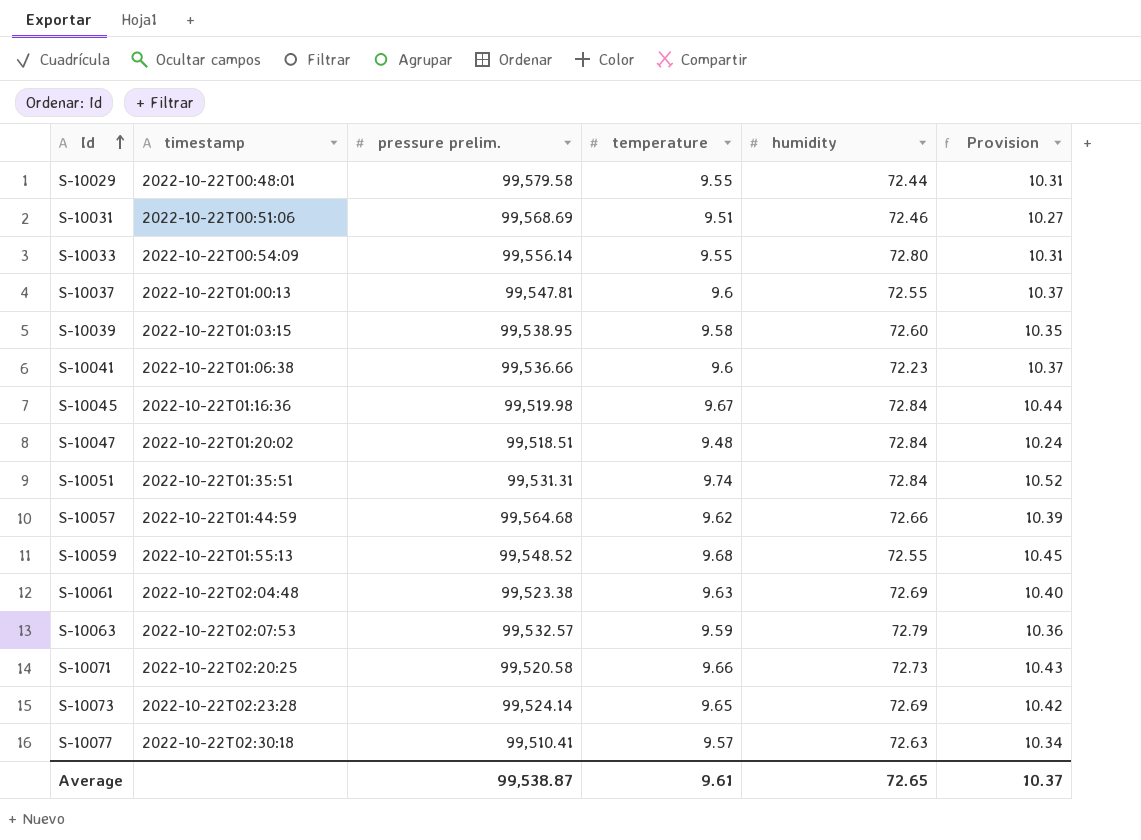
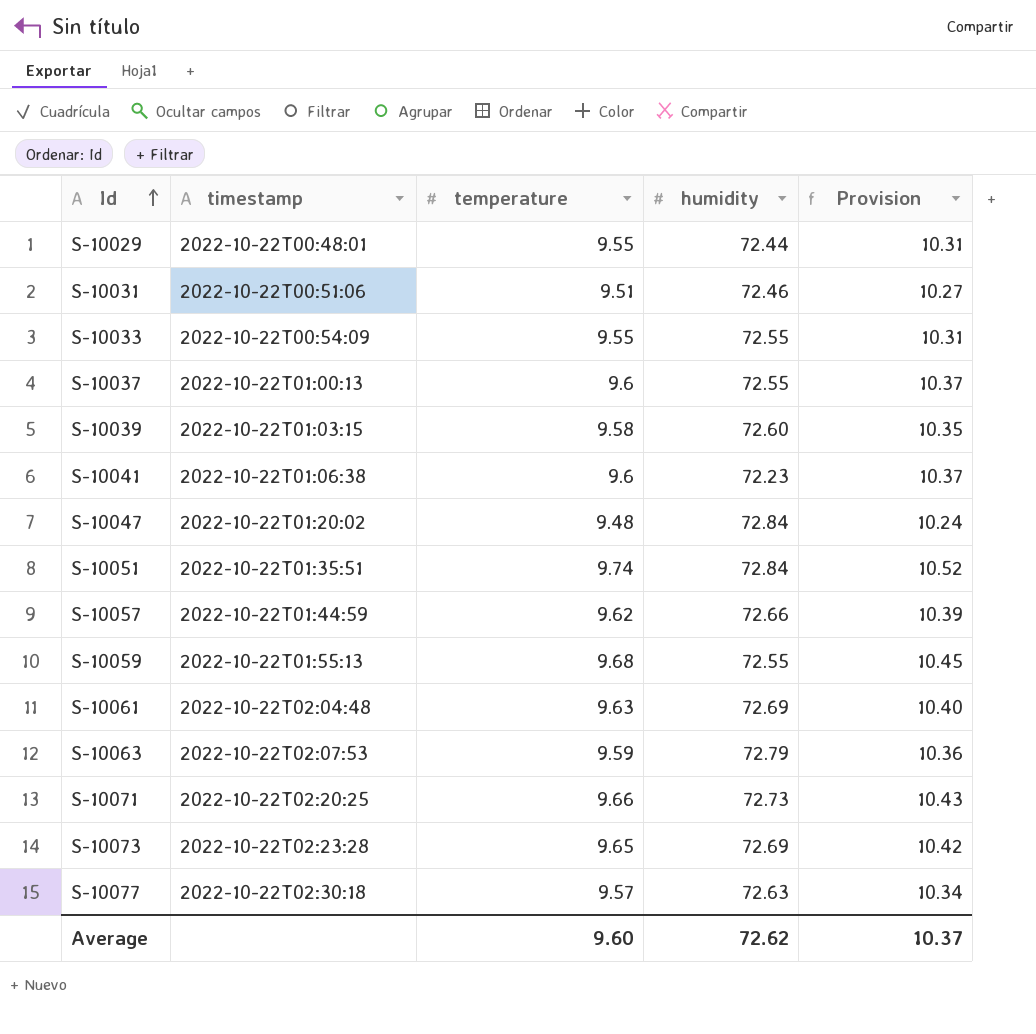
column pressure prelim. | position: 3 -> none
row S-10045: 2022-10-22T01:16:36 | 99,519.98 | 9.67 | 72.84 | 10.44 -> none
S-10033 | humidity: 72.80 -> 72.55
Average | temperature: 9.61 -> 9.60
Average | humidity: 72.65 -> 72.62

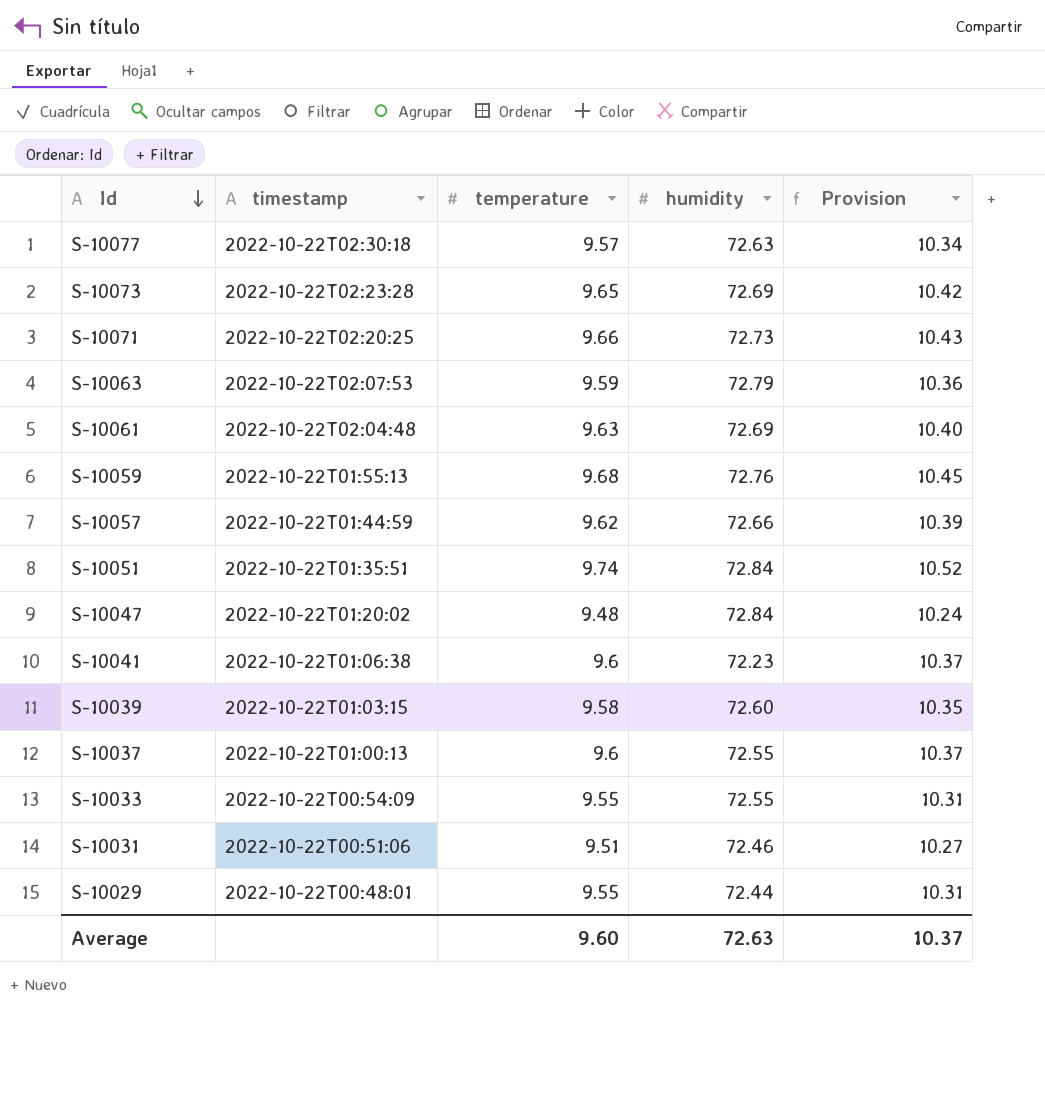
row order: Id ascending -> Id descending
S-10059 | humidity: 72.55 -> 72.76
Average | humidity: 72.62 -> 72.63

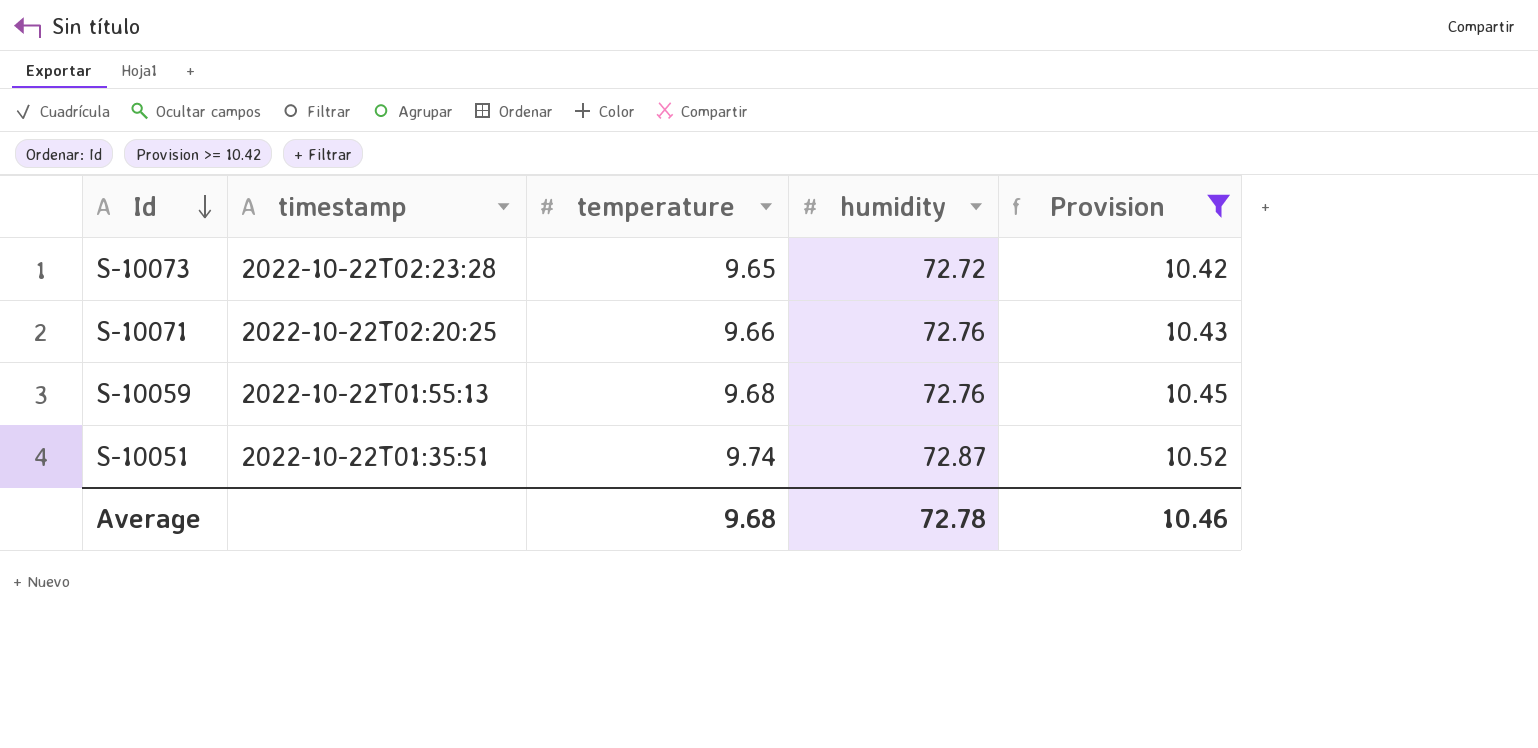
filter: none -> Provision >= 10.42
S-10073 | humidity: 72.69 -> 72.72
S-10071 | humidity: 72.73 -> 72.76
S-10051 | humidity: 72.84 -> 72.87
Average | temperature: 9.60 -> 9.68
Average | humidity: 72.63 -> 72.78
Average | Provision: 10.37 -> 10.46

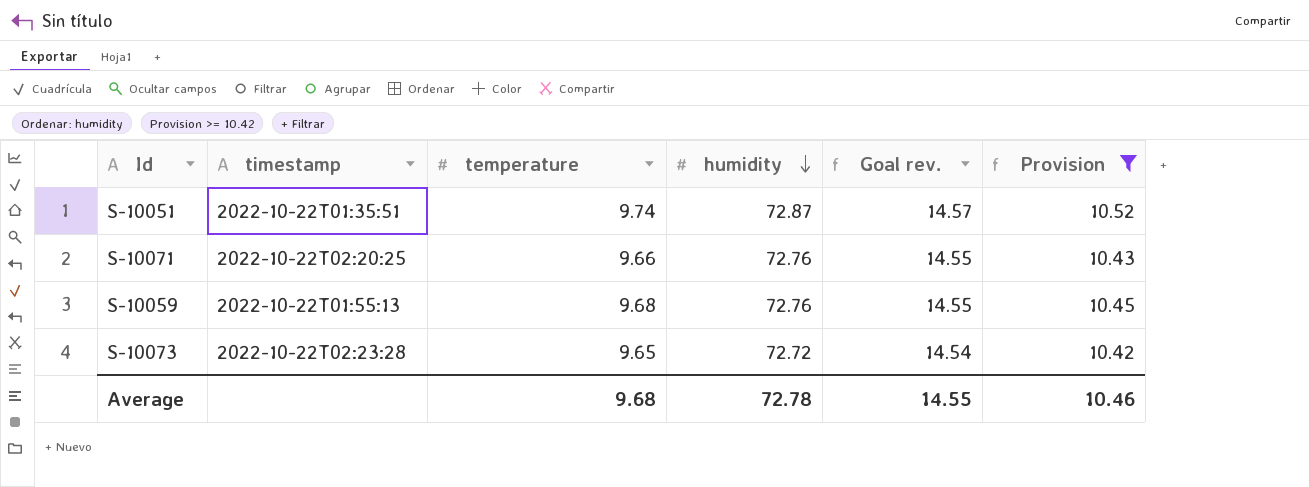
row order: Id descending -> humidity descending
column Goal rev. | formula: none -> [humidity] * 0.2

